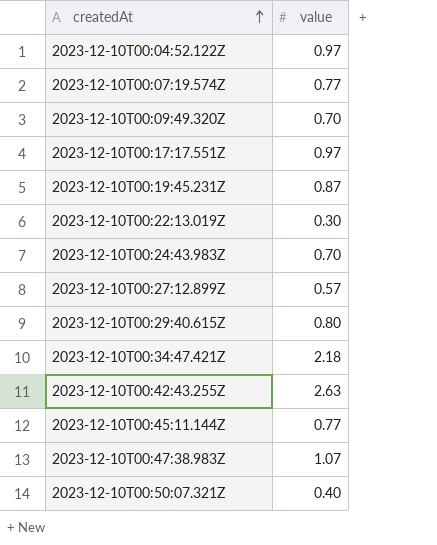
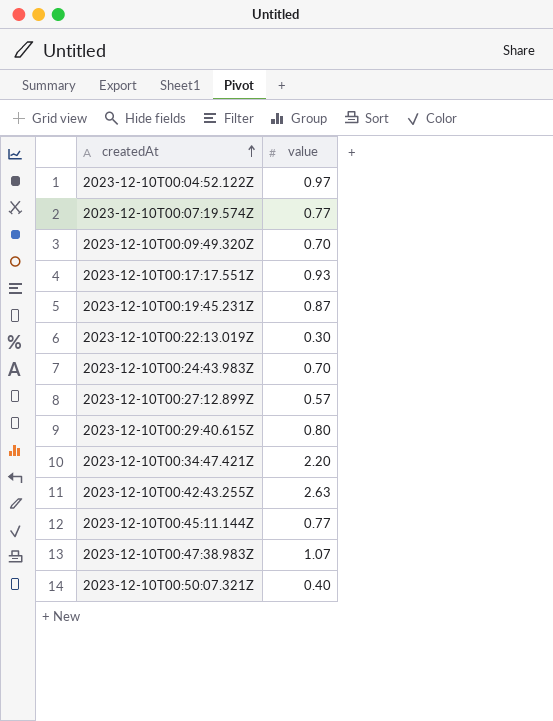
2023-12-10T00:17:17.551Z | value: 0.97 -> 0.93
2023-12-10T00:34:47.421Z | value: 2.18 -> 2.20

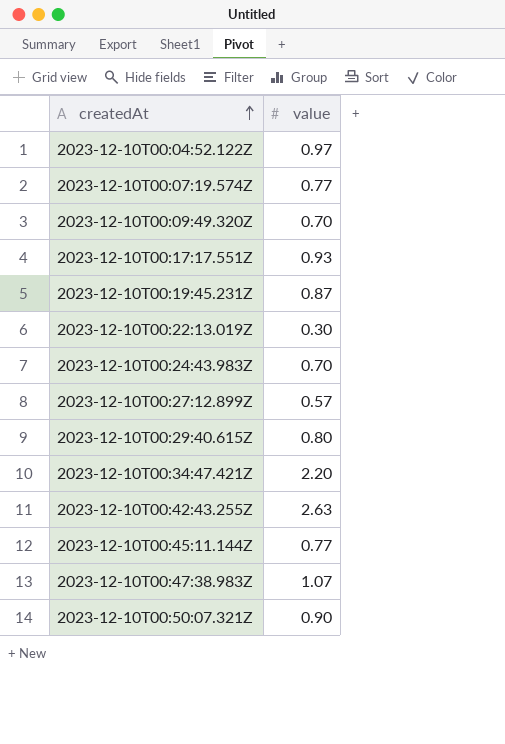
2023-12-10T00:50:07.321Z | value: 0.40 -> 0.90

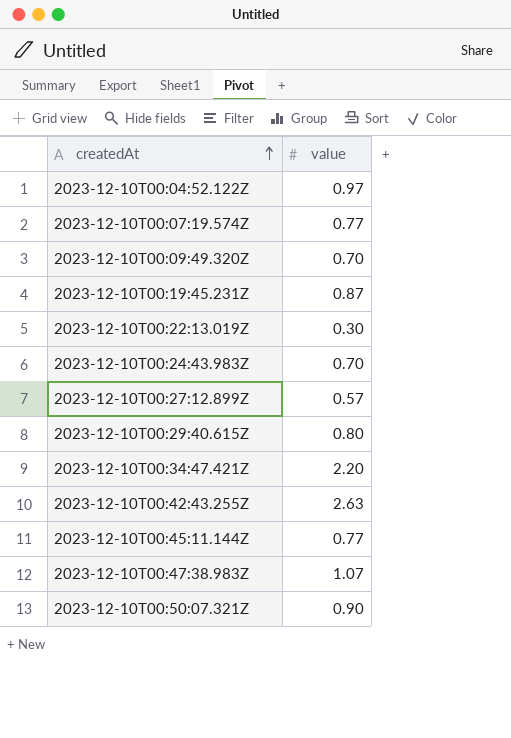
row 2023-12-10T00:17:17.551Z: 0.93 -> none

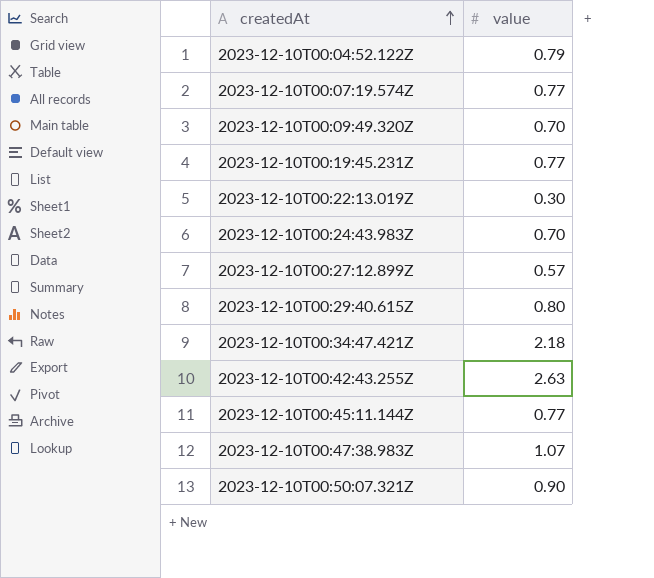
2023-12-10T00:04:52.122Z | value: 0.97 -> 0.79
2023-12-10T00:19:45.231Z | value: 0.87 -> 0.77
2023-12-10T00:34:47.421Z | value: 2.20 -> 2.18

